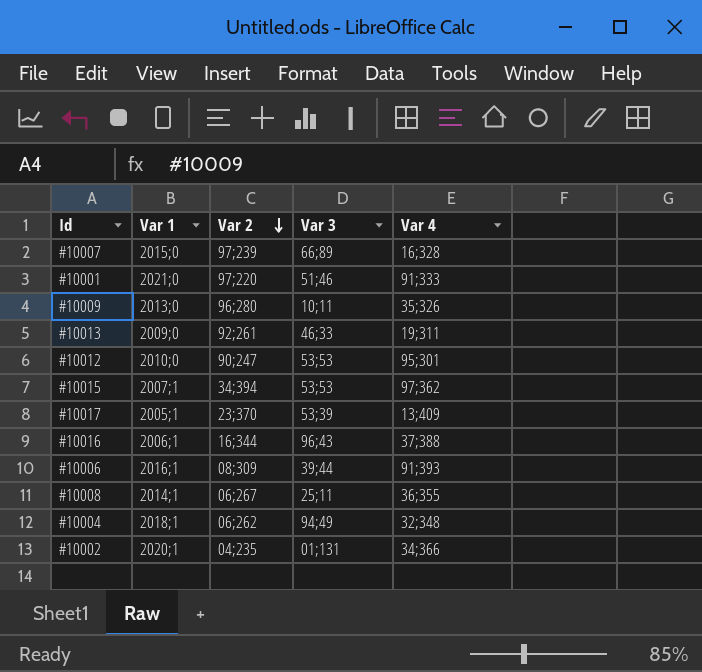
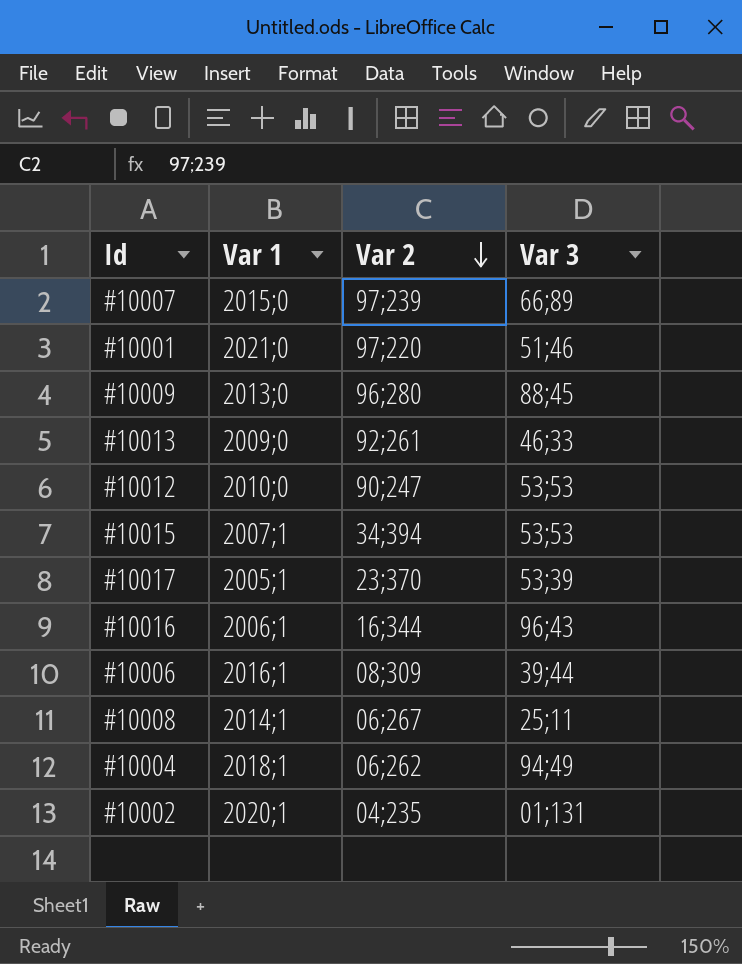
column Var 4 | position: 5 -> none
#10009 | Var 3: 10;11 -> 88;45

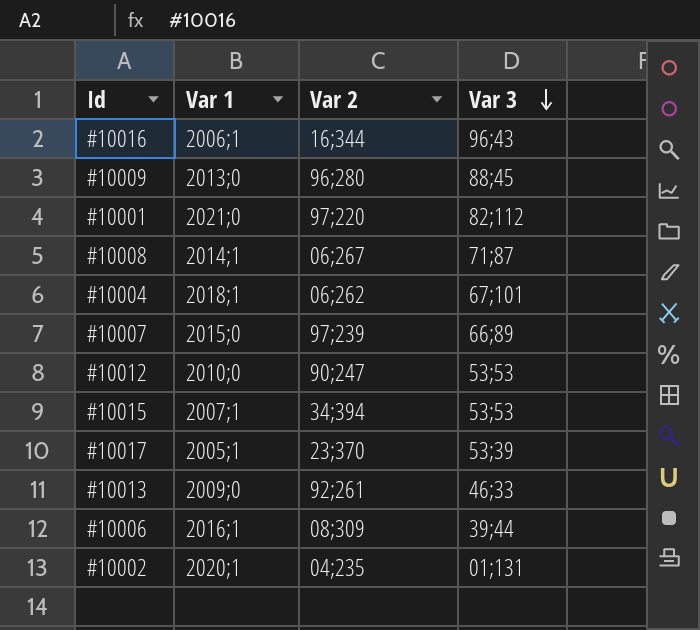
row order: Var 2 descending -> Var 3 descending
#10001 | Var 3: 51;46 -> 82;112
#10008 | Var 3: 25;11 -> 71;87
#10004 | Var 3: 94;49 -> 67;101

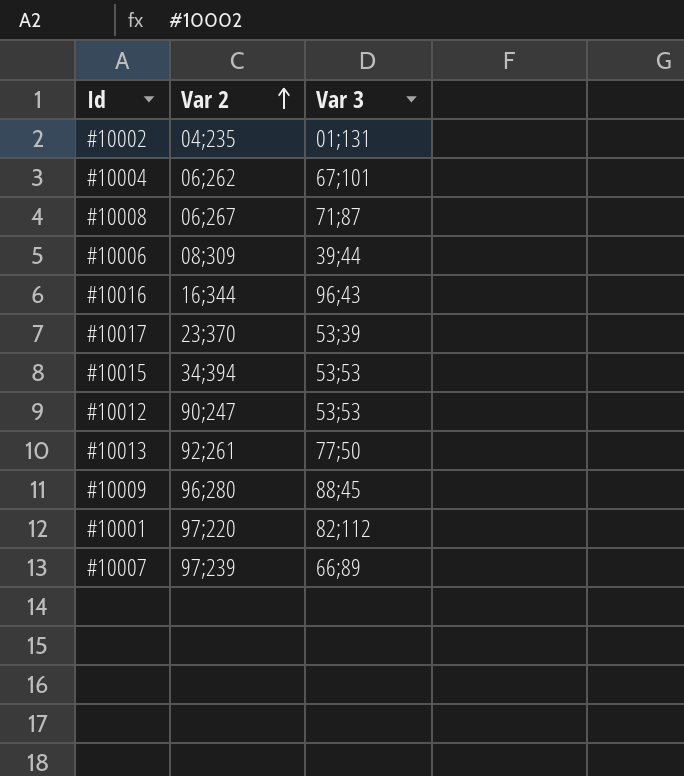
row order: Var 3 descending -> Var 2 ascending
column Var 1 | position: 2 -> none
#10013 | Var 3: 46;33 -> 77;50

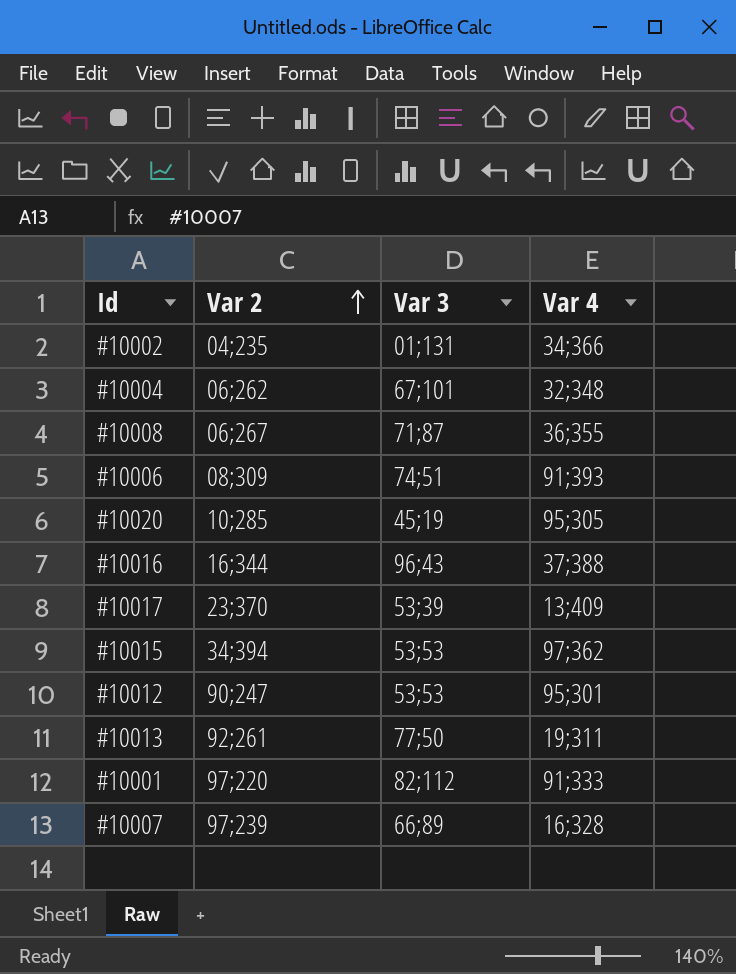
column Var 4 | position: none -> 4
row #10009: 96;280 | 88;45 -> none
#10006 | Var 3: 39;44 -> 74;51
row #10020: none -> 10;285 | 45;19 | 95;305

